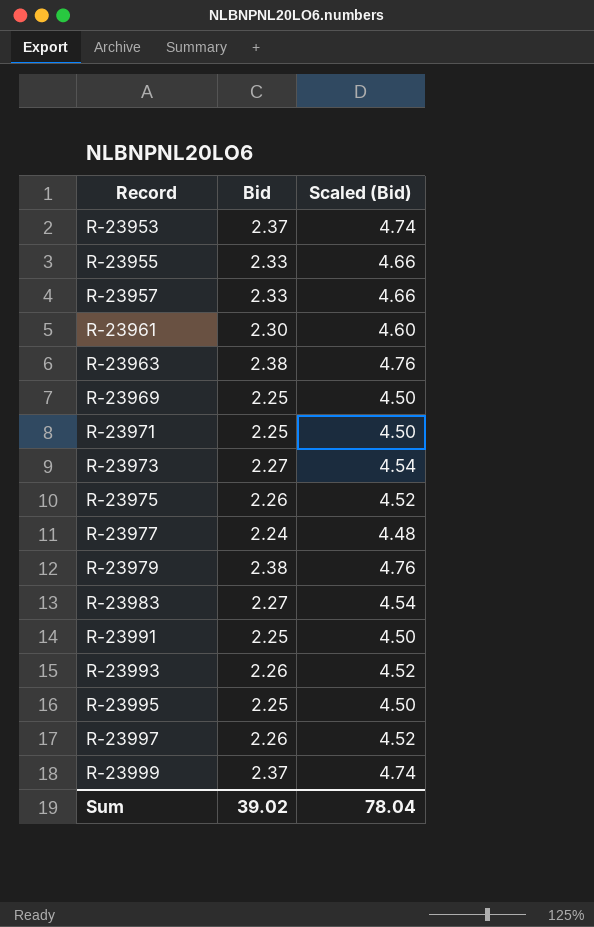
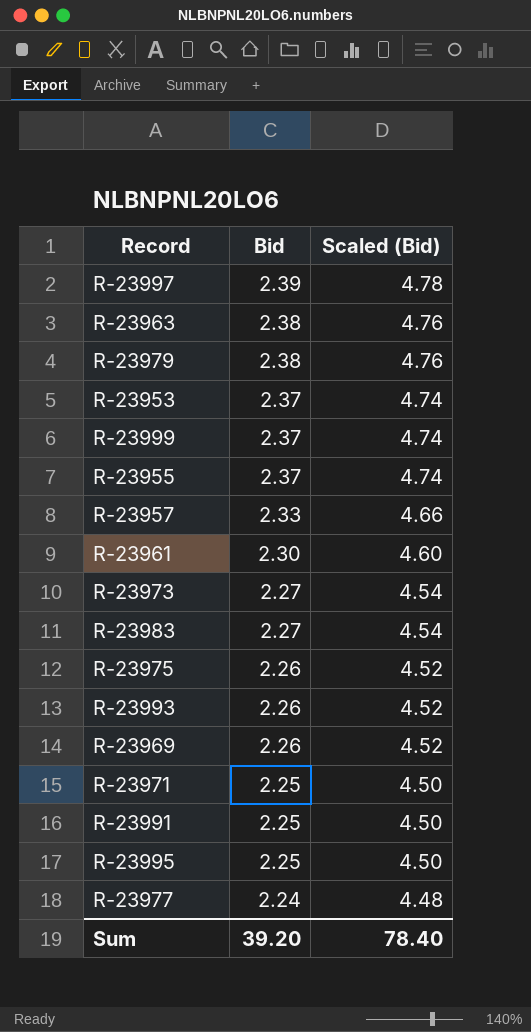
row order: Record ascending -> Bid descending
R-23997 | Bid: 2.26 -> 2.39
R-23997 | Scaled (Bid): 4.52 -> 4.78
R-23955 | Bid: 2.33 -> 2.37
R-23955 | Scaled (Bid): 4.66 -> 4.74
R-23969 | Bid: 2.25 -> 2.26
R-23969 | Scaled (Bid): 4.50 -> 4.52
Sum | Bid: 39.02 -> 39.20
Sum | Scaled (Bid): 78.04 -> 78.40

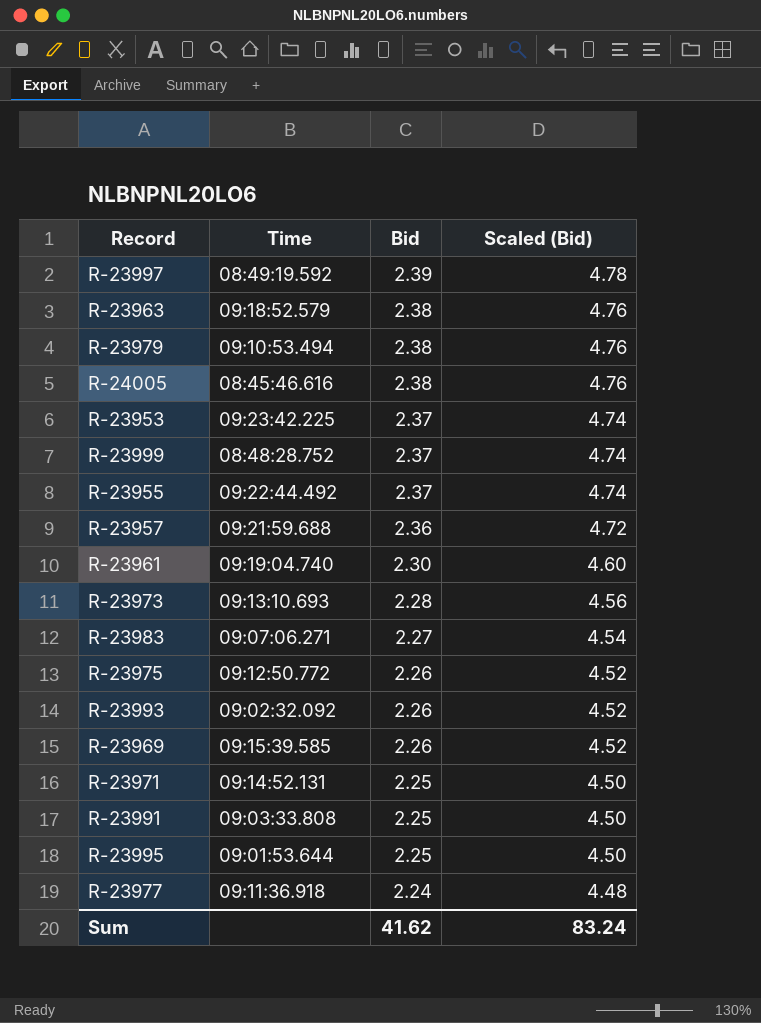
column Time | position: none -> 2
row R-24005: none -> 08:45:46.616 | 2.38 | 4.76
R-23957 | Bid: 2.33 -> 2.36
R-23957 | Scaled (Bid): 4.66 -> 4.72
R-23973 | Bid: 2.27 -> 2.28
R-23973 | Scaled (Bid): 4.54 -> 4.56
Sum | Bid: 39.20 -> 41.62
Sum | Scaled (Bid): 78.40 -> 83.24

